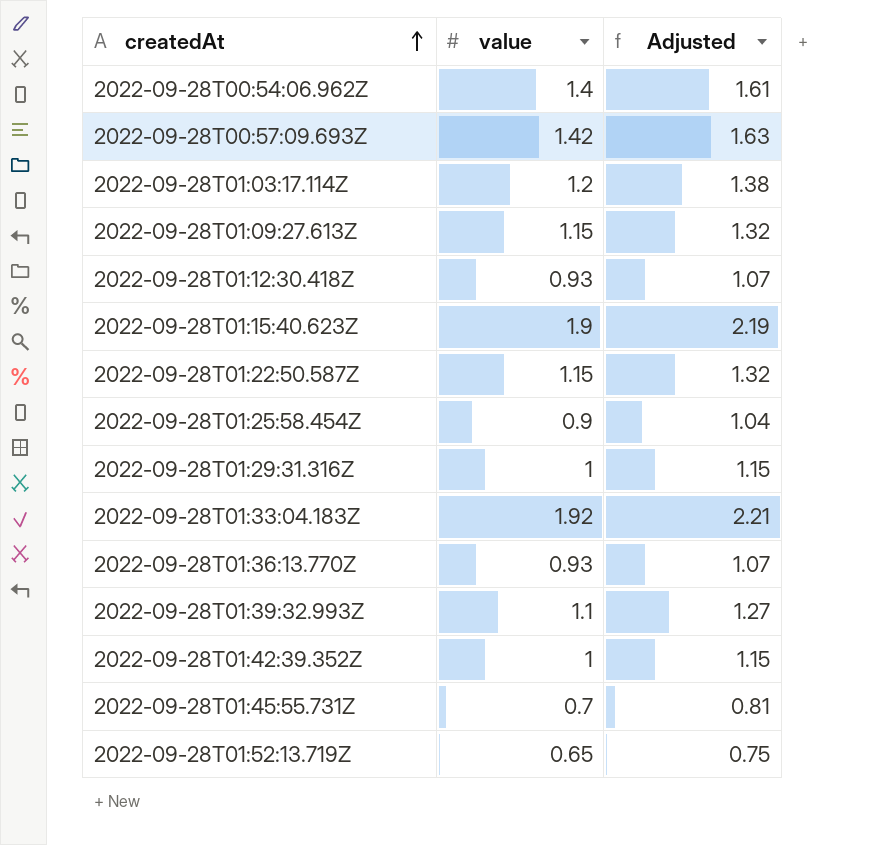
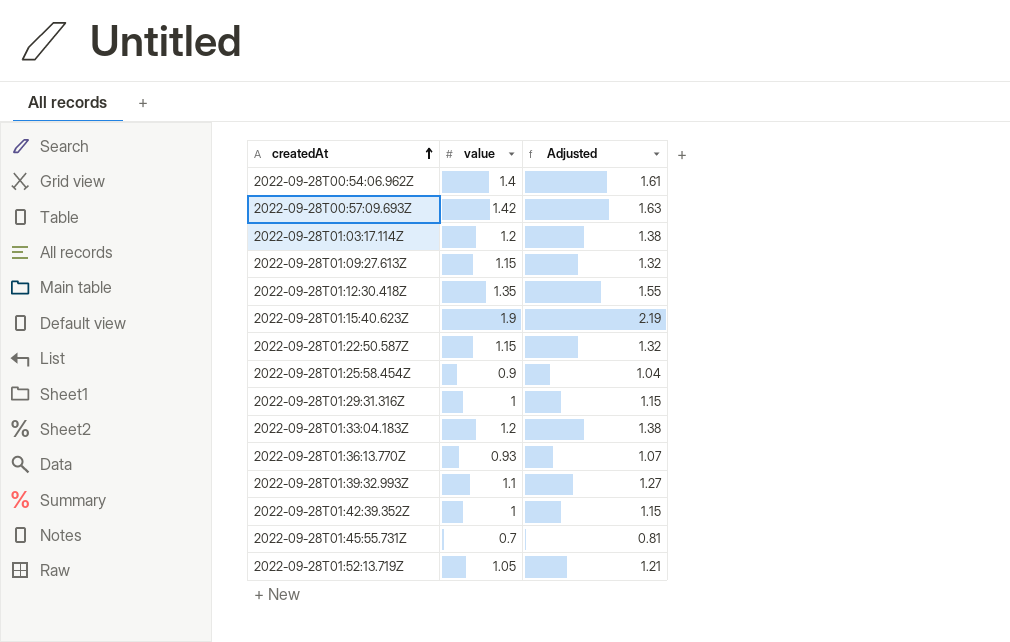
2022-09-28T01:12:30.418Z | value: 0.93 -> 1.35
2022-09-28T01:12:30.418Z | Adjusted: 1.07 -> 1.55
2022-09-28T01:33:04.183Z | value: 1.92 -> 1.2
2022-09-28T01:33:04.183Z | Adjusted: 2.21 -> 1.38
2022-09-28T01:52:13.719Z | value: 0.65 -> 1.05
2022-09-28T01:52:13.719Z | Adjusted: 0.75 -> 1.21

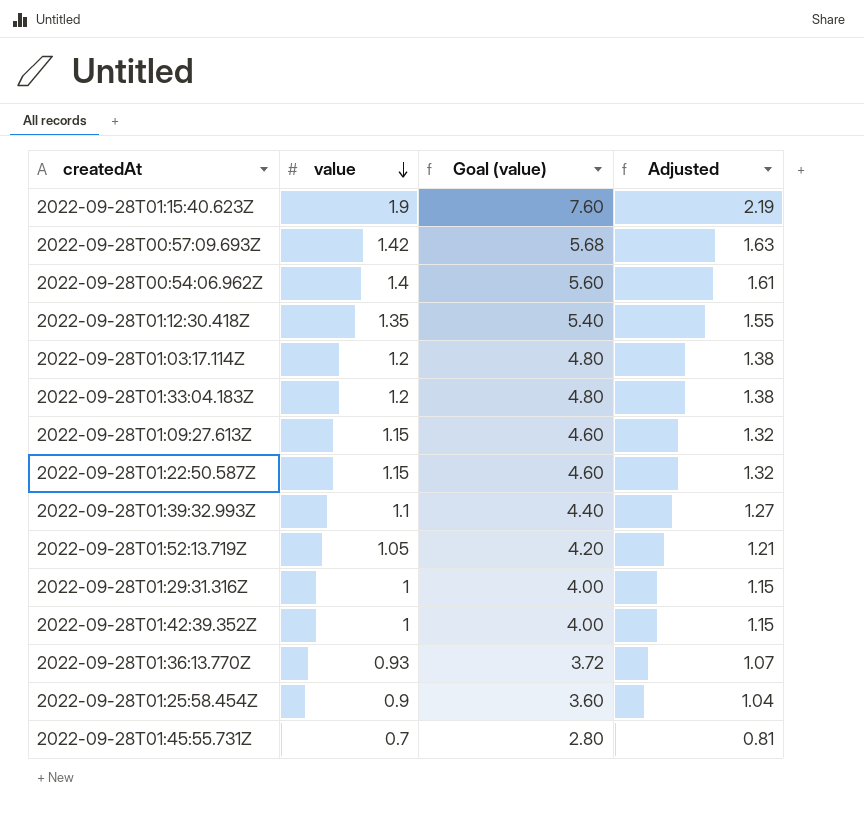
row order: createdAt ascending -> value descending
column Goal (value) | formula: none -> [value] * 4

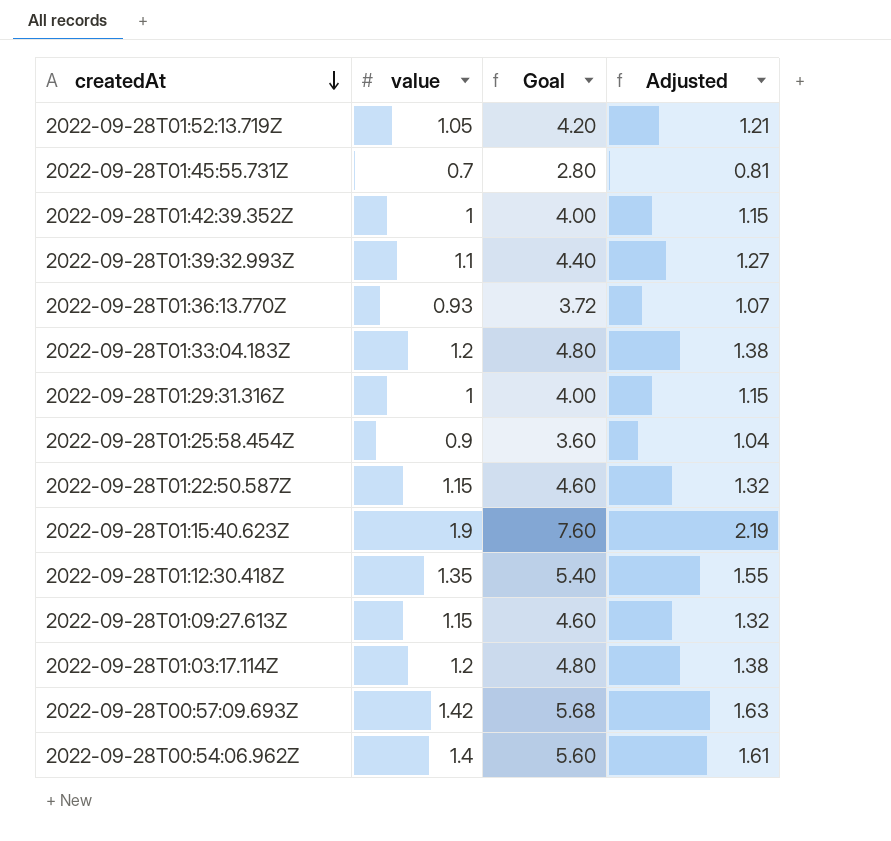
row order: value descending -> createdAt descending
column name: Goal (value) -> Goal

